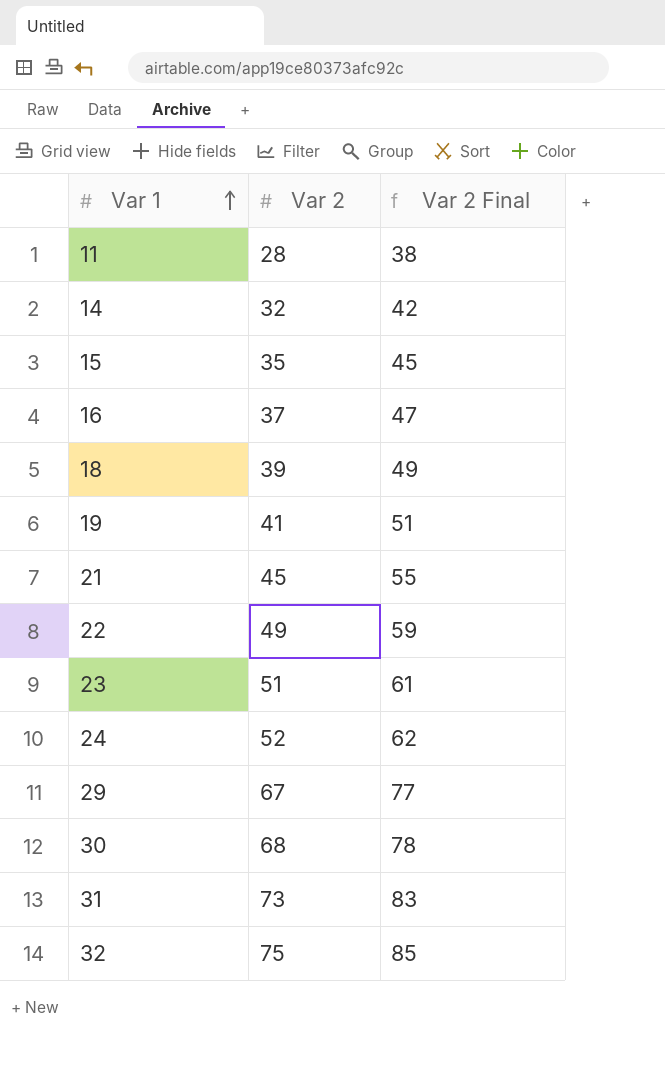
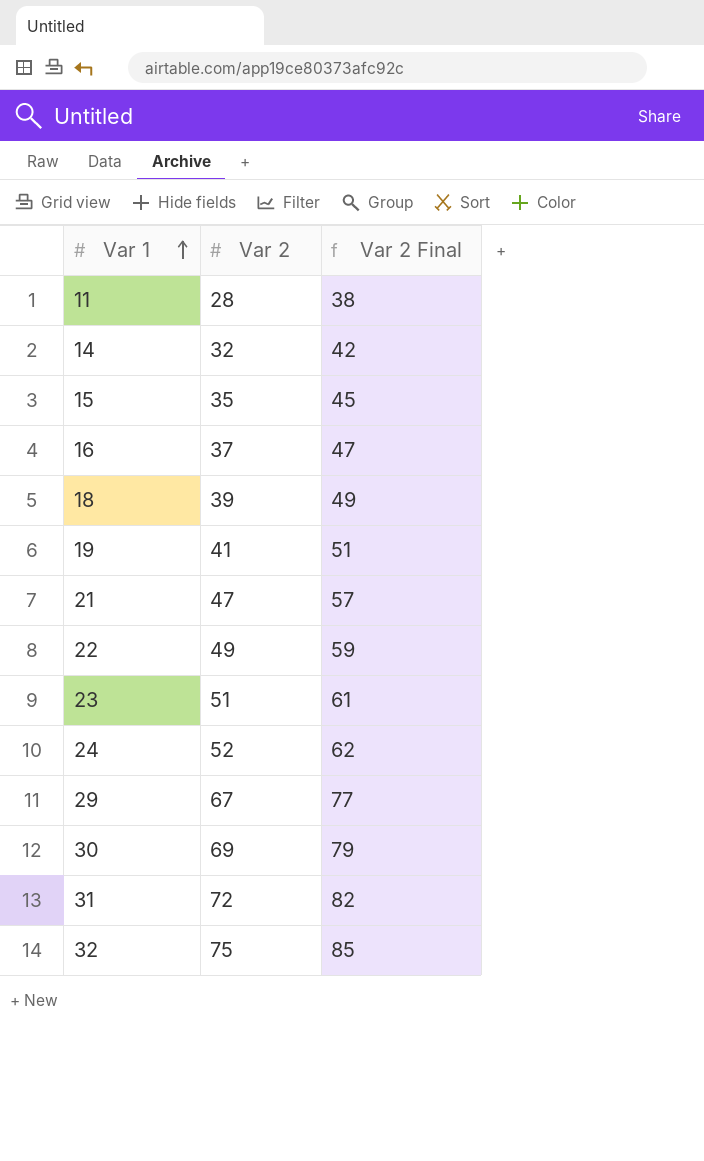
21 | Var 2: 45 -> 47
21 | Var 2 Final: 55 -> 57
30 | Var 2: 68 -> 69
30 | Var 2 Final: 78 -> 79
31 | Var 2: 73 -> 72
31 | Var 2 Final: 83 -> 82

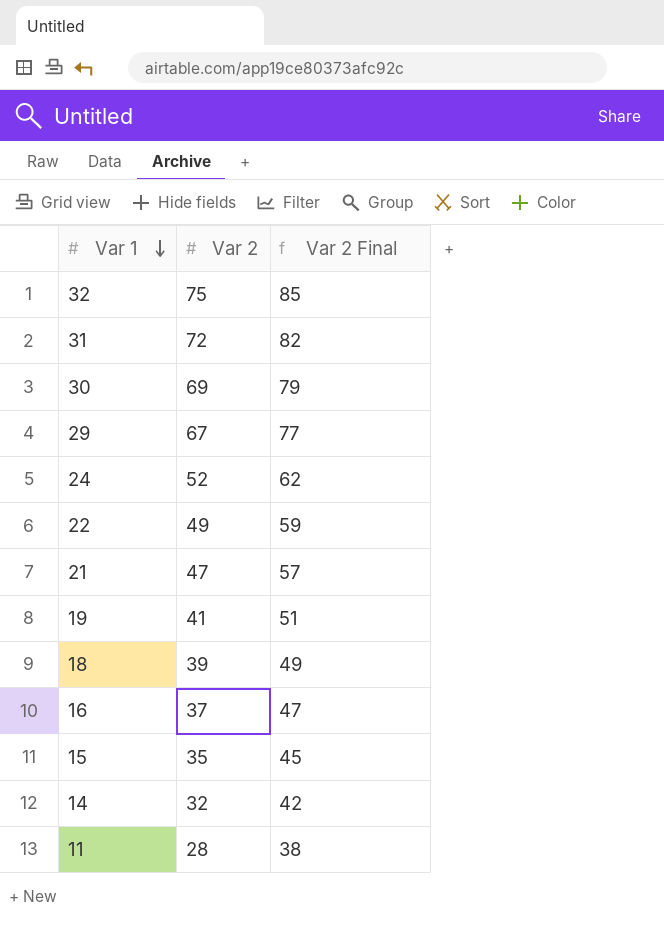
row order: Var 1 ascending -> Var 1 descending
row 23: 51 | 61 -> none

